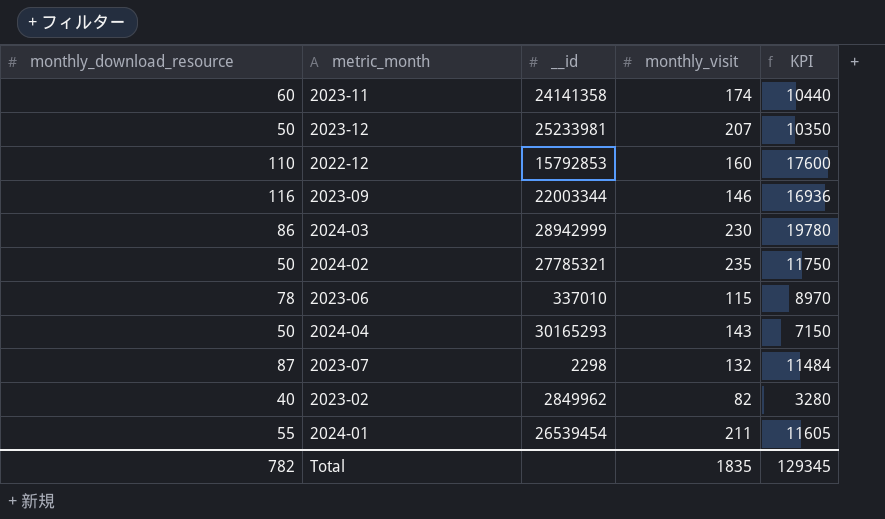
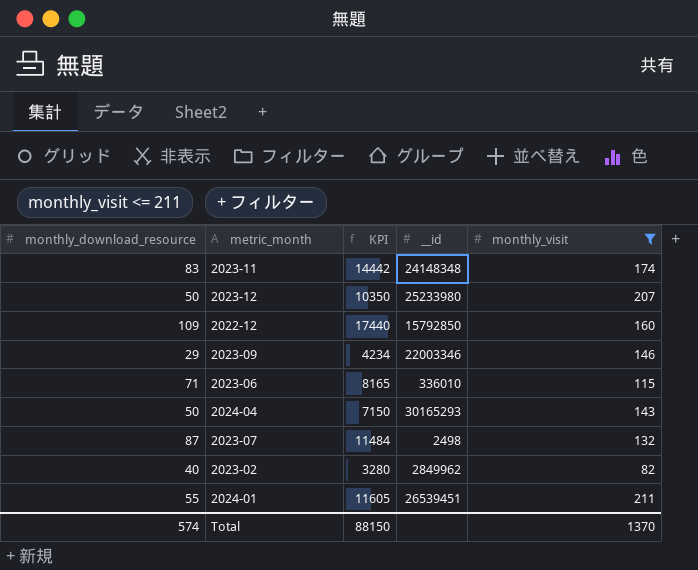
filter: none -> monthly_visit <= 211
column KPI | position: 5 -> 3
2023-11 | monthly_download_resource: 60 -> 83
2023-11 | KPI: 10440 -> 14442
2023-11 | __id: 24141358 -> 24148348
2023-12 | __id: 25233981 -> 25233980
2022-12 | monthly_download_resource: 110 -> 109
2022-12 | KPI: 17600 -> 17440
2022-12 | __id: 15792853 -> 15792850
2023-09 | monthly_download_resource: 116 -> 29
2023-09 | KPI: 16936 -> 4234
2023-09 | __id: 22003344 -> 22003346
2023-06 | monthly_download_resource: 78 -> 71
2023-06 | KPI: 8970 -> 8165
2023-06 | __id: 337010 -> 336010
2023-07 | __id: 2298 -> 2498
2024-01 | __id: 26539454 -> 26539451
Total | monthly_download_resource: 782 -> 574
Total | KPI: 129345 -> 88150
Total | monthly_visit: 1835 -> 1370

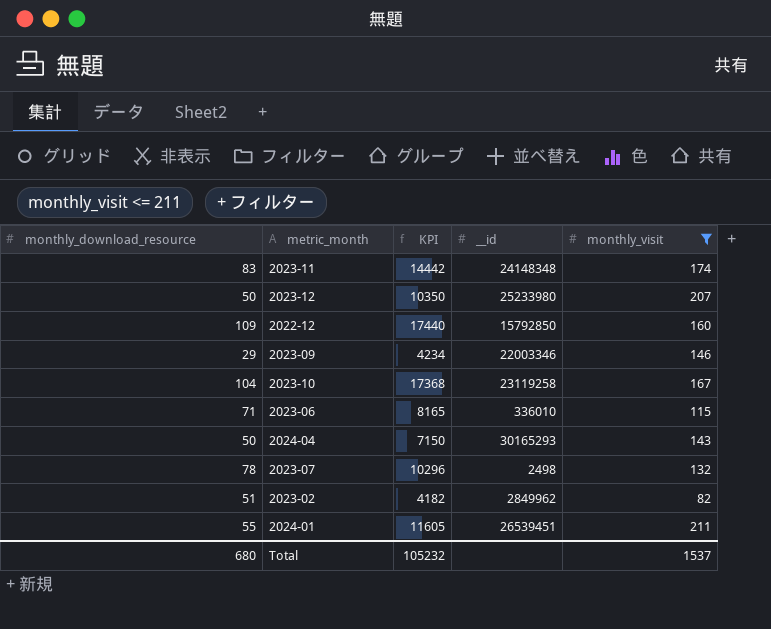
row 2023-10: none -> 104 | 17368 | 23119258 | 167
2023-07 | monthly_download_resource: 87 -> 78
2023-07 | KPI: 11484 -> 10296
2023-02 | monthly_download_resource: 40 -> 51
2023-02 | KPI: 3280 -> 4182
Total | monthly_download_resource: 574 -> 680
Total | KPI: 88150 -> 105232
Total | monthly_visit: 1370 -> 1537

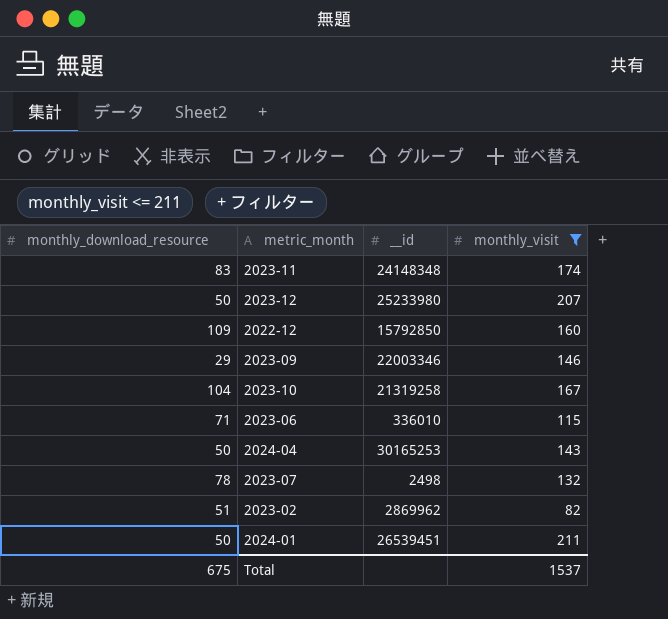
column KPI | formula: [monthly_download_resource] * [monthly_visit] -> none
2023-10 | __id: 23119258 -> 21319258
2024-04 | __id: 30165293 -> 30165253
2023-02 | __id: 2849962 -> 2869962
2024-01 | monthly_download_resource: 55 -> 50
Total | monthly_download_resource: 680 -> 675

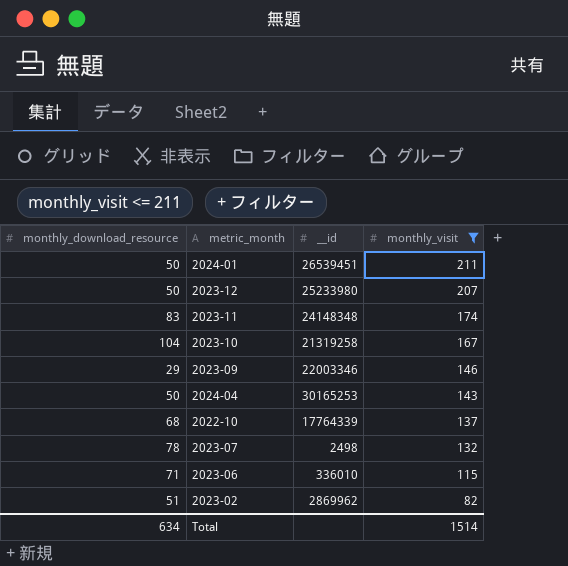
row order: none -> monthly_visit descending
row 2022-12: 109 | 15792850 | 160 -> none
row 2022-10: none -> 68 | 17764339 | 137
Total | monthly_download_resource: 675 -> 634
Total | monthly_visit: 1537 -> 1514

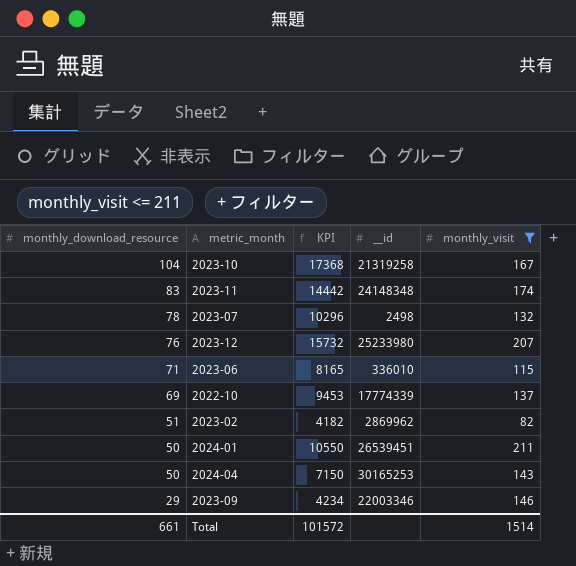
row order: monthly_visit descending -> monthly_download_resource descending
column KPI | formula: none -> [monthly_download_resource] * [monthly_visit]
2023-12 | monthly_download_resource: 50 -> 76
2022-10 | monthly_download_resource: 68 -> 69
2022-10 | __id: 17764339 -> 17774339
Total | monthly_download_resource: 634 -> 661

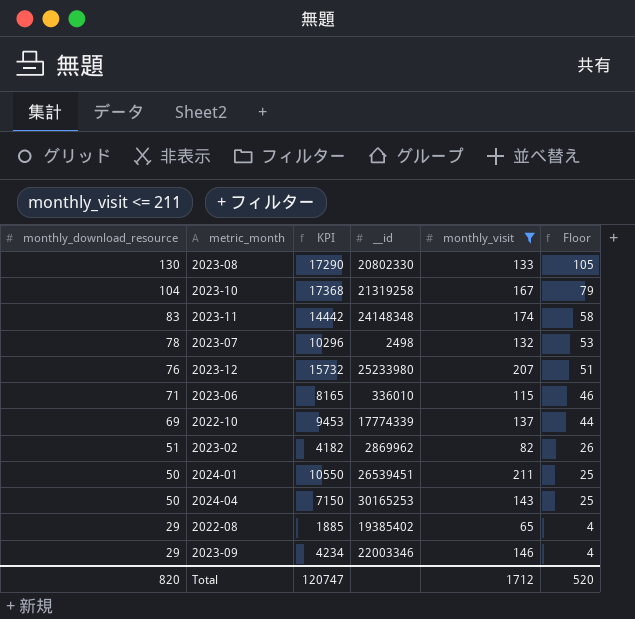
column Floor | formula: none -> [monthly_download_resource] - 25
row 2023-08: none -> 130 | 17290 | 20802330 | 133 | 105
row 2022-08: none -> 29 | 1885 | 19385402 | 65 | 4
Total | monthly_download_resource: 661 -> 820
Total | KPI: 101572 -> 120747
Total | monthly_visit: 1514 -> 1712

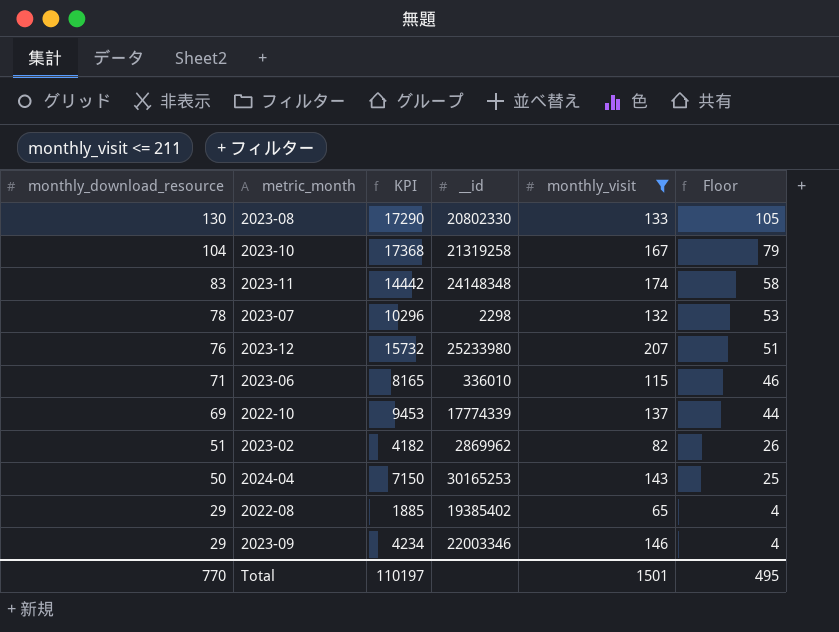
row 2024-01: 50 | 10550 | 26539451 | 211 | 25 -> none
2023-07 | __id: 2498 -> 2298
Total | monthly_download_resource: 820 -> 770
Total | KPI: 120747 -> 110197
Total | monthly_visit: 1712 -> 1501
Total | Floor: 520 -> 495

